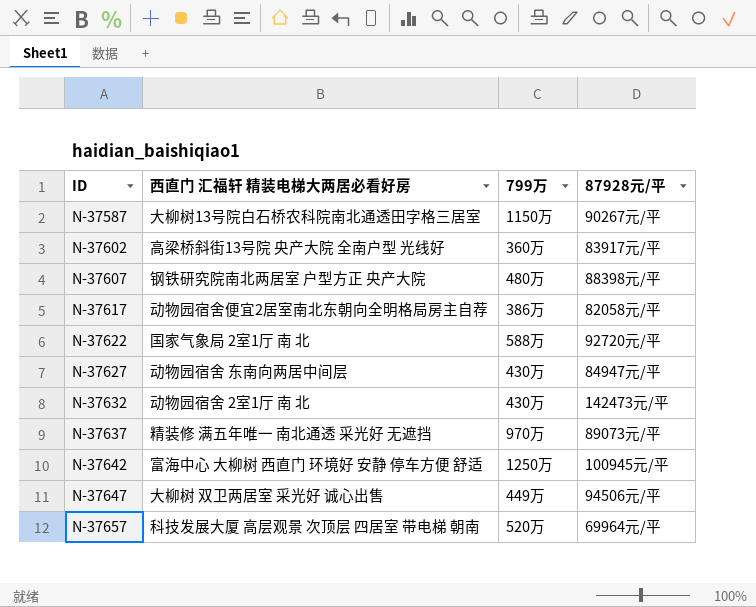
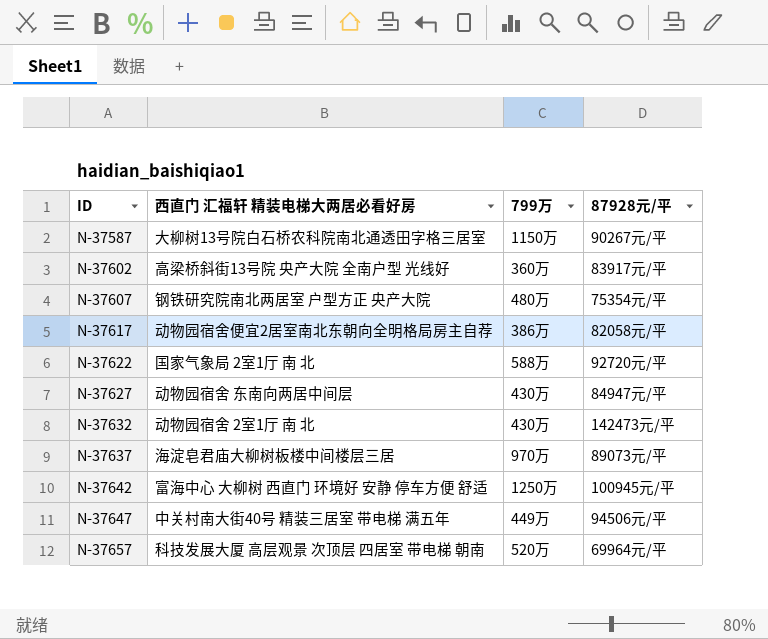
N-37607 | 87928元/平: 88398元/平 -> 75354元/平
N-37637 | 西直门 汇福轩 精装电梯大两居必看好房: 精装修 满五年唯一 南北通透 采光好 无遮挡 -> 海淀皂君庙大柳树板楼中间楼层三居
N-37647 | 西直门 汇福轩 精装电梯大两居必看好房: 大柳树 双卫两居室 采光好 诚心出售 -> 中关村南大街40号 精装三居室 带电梯 满五年

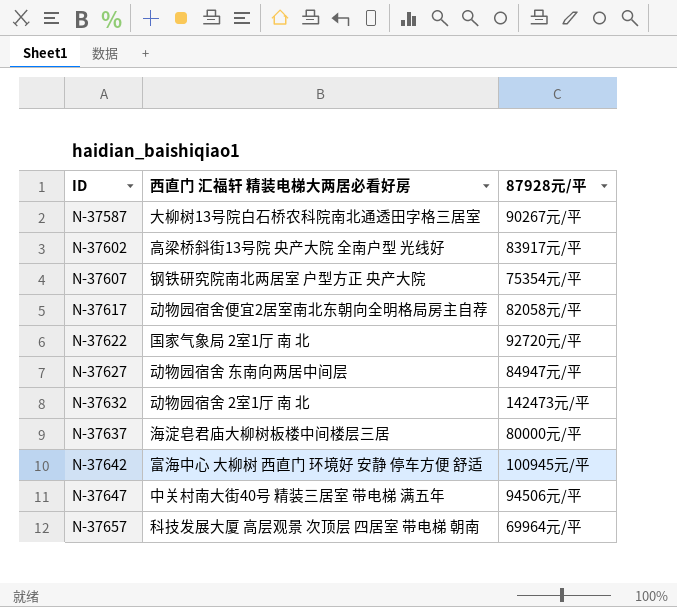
column 799万 | position: 3 -> none
N-37637 | 87928元/平: 89073元/平 -> 80000元/平

